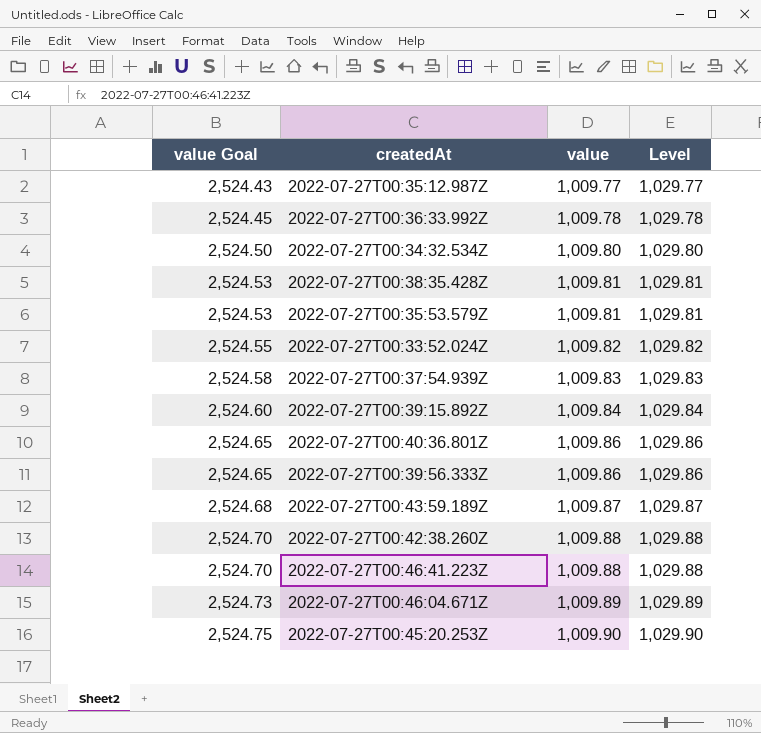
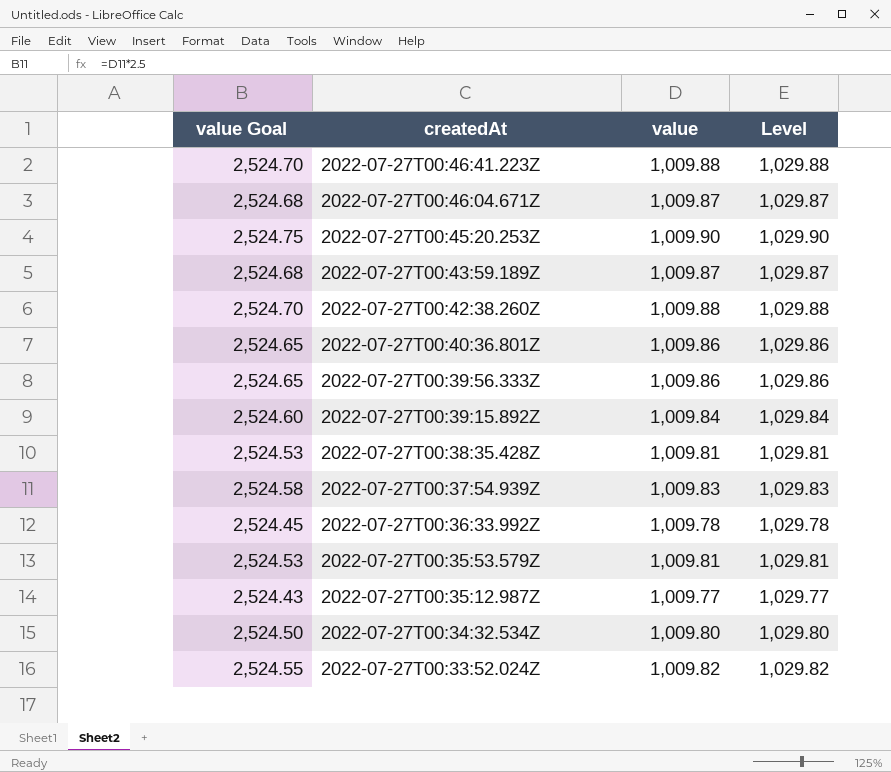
row order: value Goal ascending -> createdAt descending
2022-07-27T00:46:04.671Z | value Goal: 2,524.73 -> 2,524.68
2022-07-27T00:46:04.671Z | value: 1,009.89 -> 1,009.87
2022-07-27T00:46:04.671Z | Level: 1,029.89 -> 1,029.87

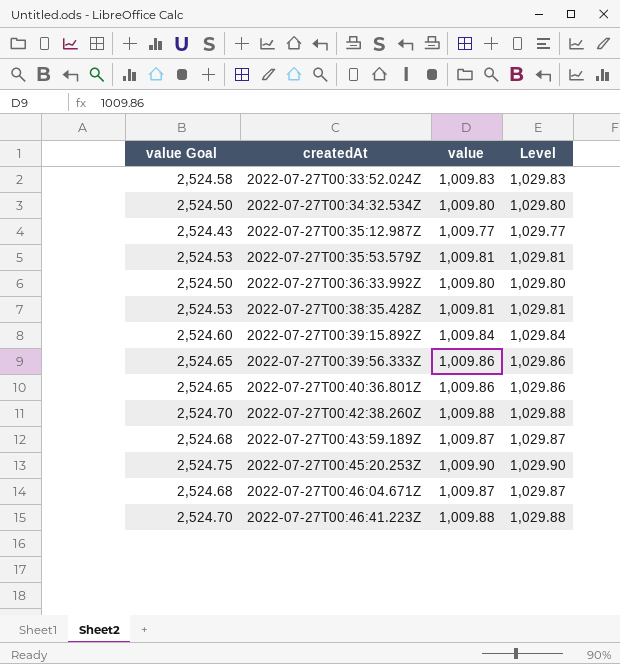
row order: createdAt descending -> createdAt ascending
row 2022-07-27T00:37:54.939Z: 2,524.58 | 1,009.83 | 1,029.83 -> none
2022-07-27T00:33:52.024Z | value Goal: 2,524.55 -> 2,524.58
2022-07-27T00:33:52.024Z | value: 1,009.82 -> 1,009.83
2022-07-27T00:33:52.024Z | Level: 1,029.82 -> 1,029.83
2022-07-27T00:36:33.992Z | value Goal: 2,524.45 -> 2,524.50
2022-07-27T00:36:33.992Z | value: 1,009.78 -> 1,009.80
2022-07-27T00:36:33.992Z | Level: 1,029.78 -> 1,029.80

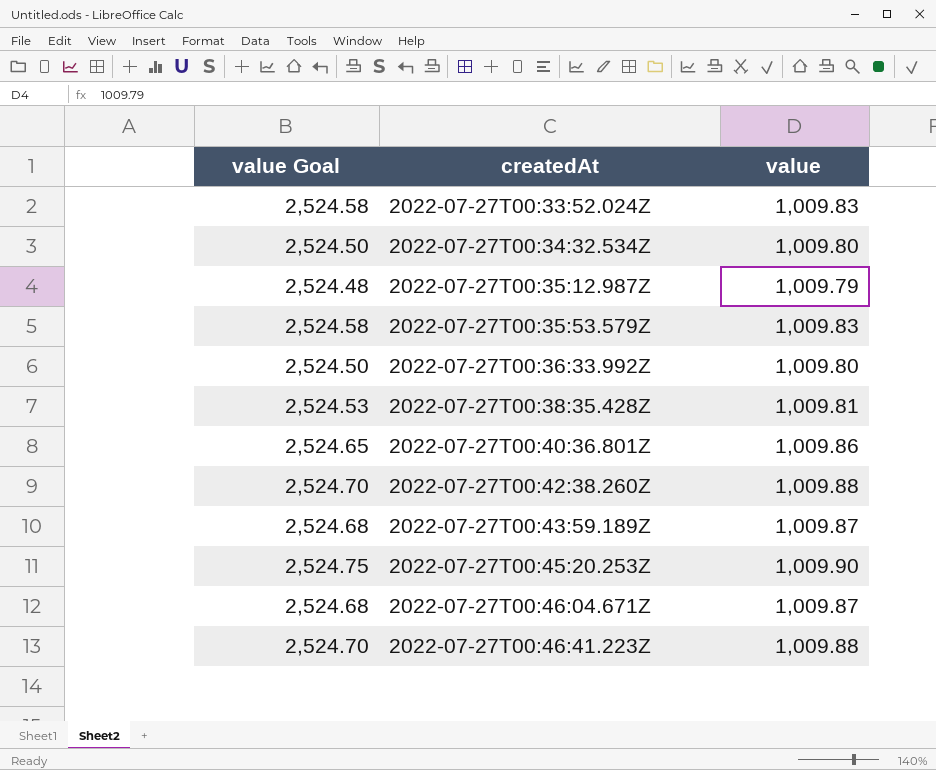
column Level | formula: [value] + 20 -> none
row 2022-07-27T00:39:15.892Z: 2,524.60 | 1,009.84 | 1,029.84 -> none
row 2022-07-27T00:39:56.333Z: 2,524.65 | 1,009.86 | 1,029.86 -> none
2022-07-27T00:35:12.987Z | value Goal: 2,524.43 -> 2,524.48
2022-07-27T00:35:12.987Z | value: 1,009.77 -> 1,009.79
2022-07-27T00:35:53.579Z | value Goal: 2,524.53 -> 2,524.58
2022-07-27T00:35:53.579Z | value: 1,009.81 -> 1,009.83

